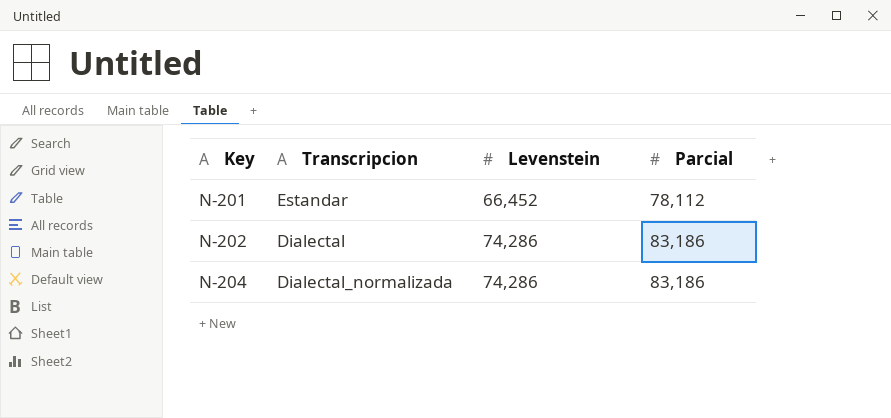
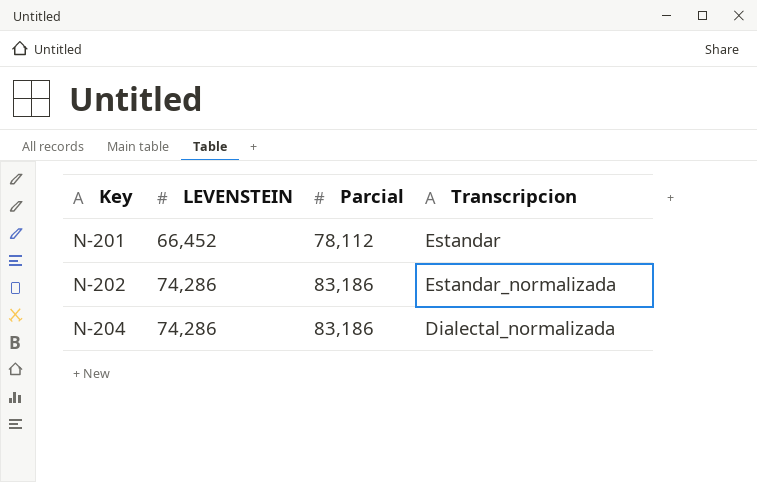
column name: Levenstein -> LEVENSTEIN
column Transcripcion | position: 2 -> 4
N-202 | Transcripcion: Dialectal -> Estandar_normalizada

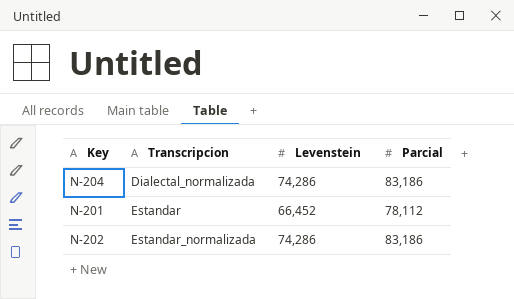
row order: Key ascending -> Transcripcion ascending
column Transcripcion | position: 4 -> 2
column name: LEVENSTEIN -> Levenstein

